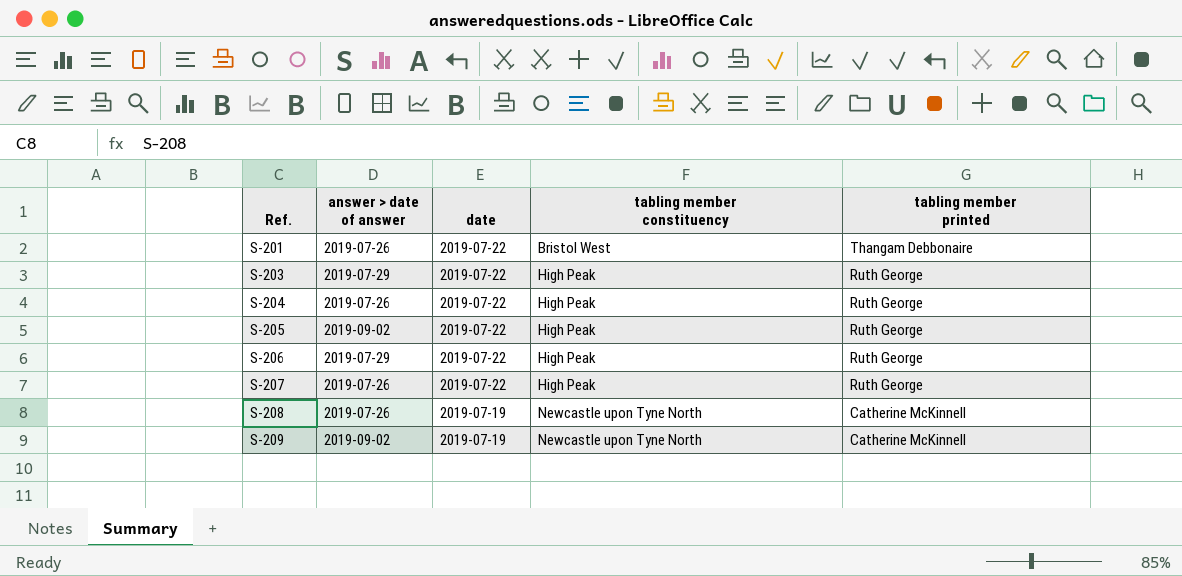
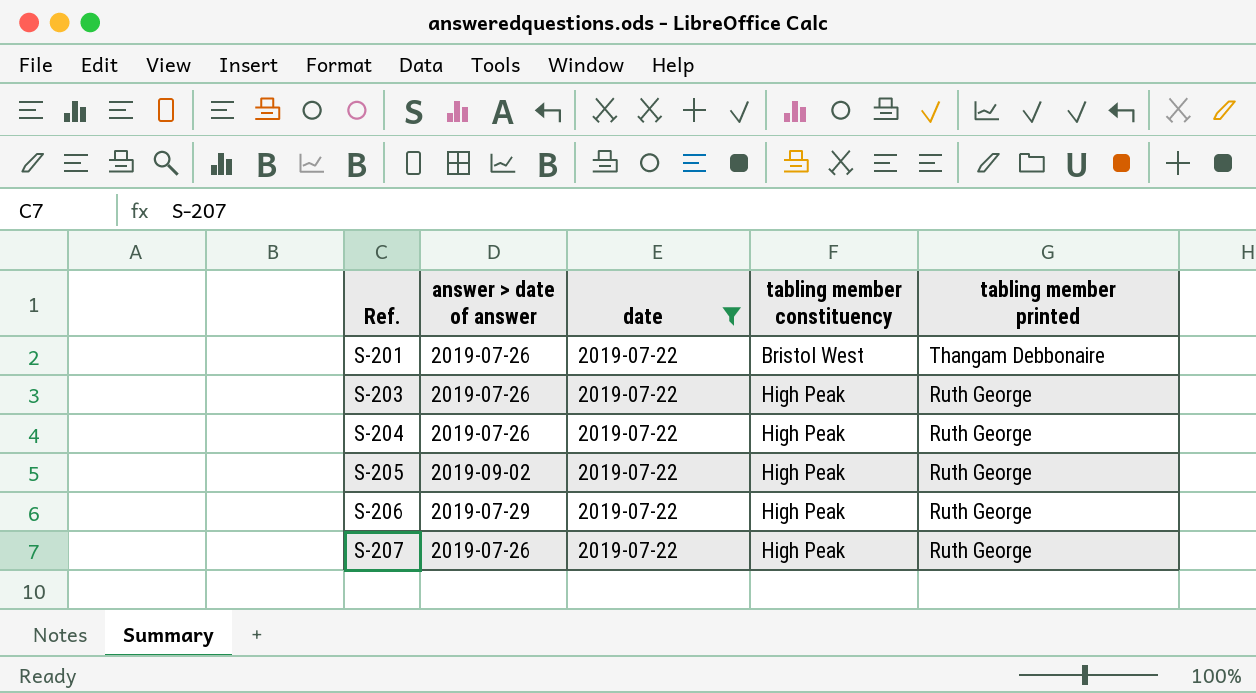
filter: none -> date = 2019-07-22
S-203 | answer > date of answer: 2019-07-29 -> 2019-07-26

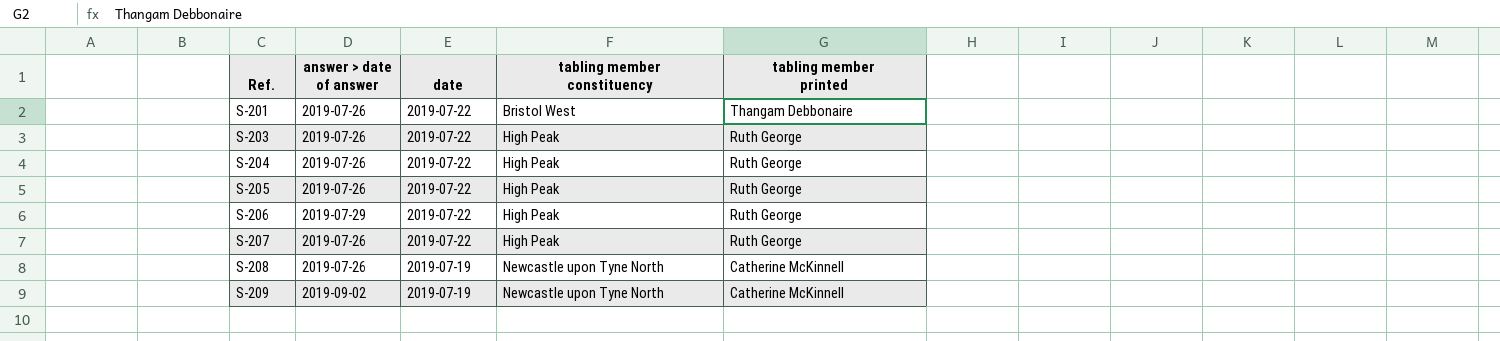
filter: date = 2019-07-22 -> none
S-205 | answer > date of answer: 2019-09-02 -> 2019-07-26

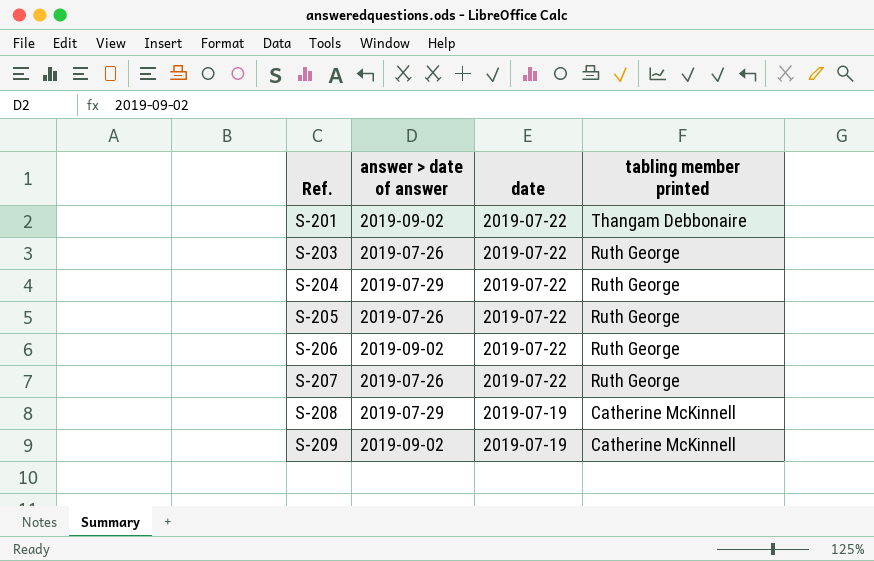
column tabling member constituency | position: 4 -> none
S-201 | answer > date of answer: 2019-07-26 -> 2019-09-02
S-204 | answer > date of answer: 2019-07-26 -> 2019-07-29
S-206 | answer > date of answer: 2019-07-29 -> 2019-09-02
S-208 | answer > date of answer: 2019-07-26 -> 2019-07-29

